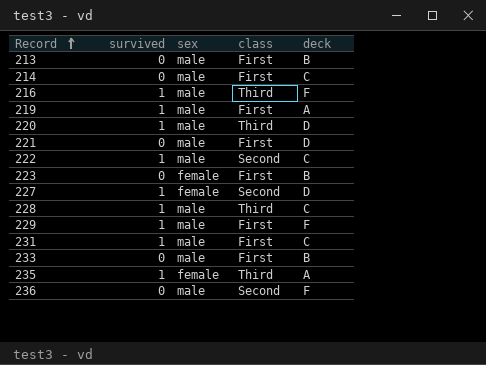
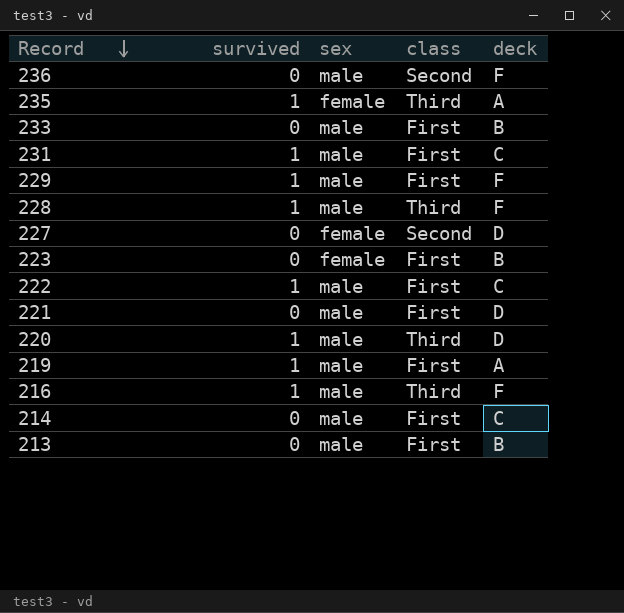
row order: Record ascending -> Record descending
228 | deck: C -> F
227 | survived: 1 -> 0
222 | class: Second -> First

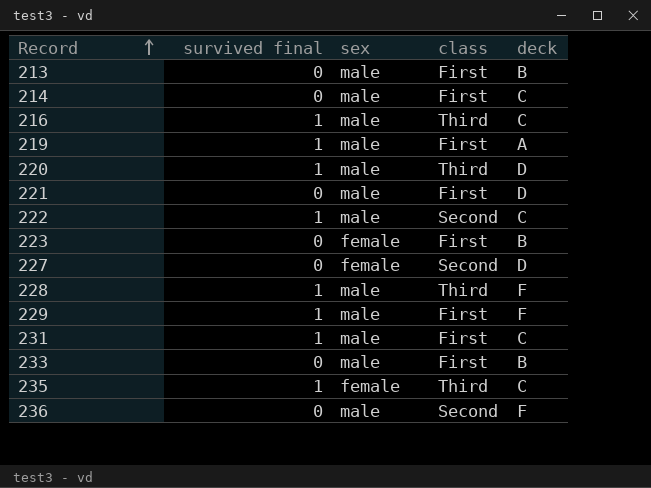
row order: Record descending -> Record ascending
column name: survived -> survived final
216 | deck: F -> C
222 | class: First -> Second
235 | deck: A -> C

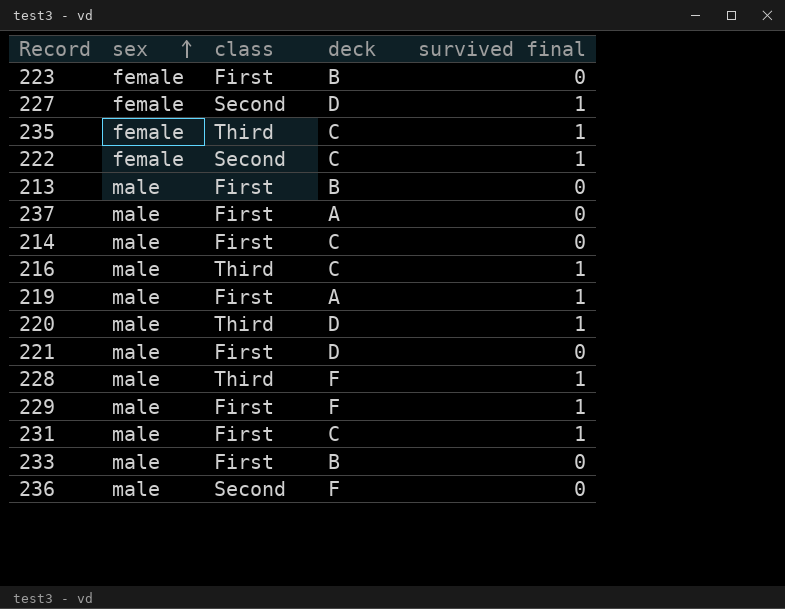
row order: Record ascending -> sex ascending
column survived final | position: 2 -> 5
227 | survived final: 0 -> 1
222 | sex: male -> female
row 237: none -> male | First | A | 0

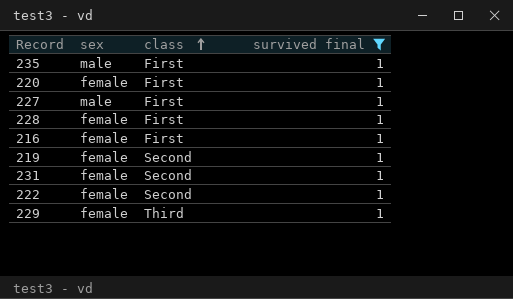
filter: none -> survived final = 1
row order: sex ascending -> class ascending
column deck | position: 4 -> none
235 | sex: female -> male
235 | class: Third -> First
220 | sex: male -> female
220 | class: Third -> First
227 | sex: female -> male
227 | class: Second -> First
228 | sex: male -> female
228 | class: Third -> First
216 | sex: male -> female
216 | class: Third -> First
219 | sex: male -> female
219 | class: First -> Second
231 | sex: male -> female
231 | class: First -> Second
229 | sex: male -> female
229 | class: First -> Third

